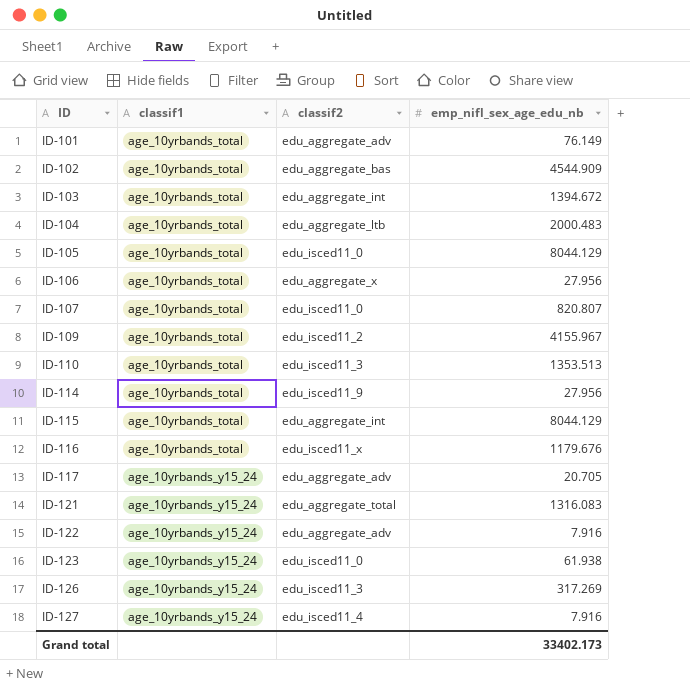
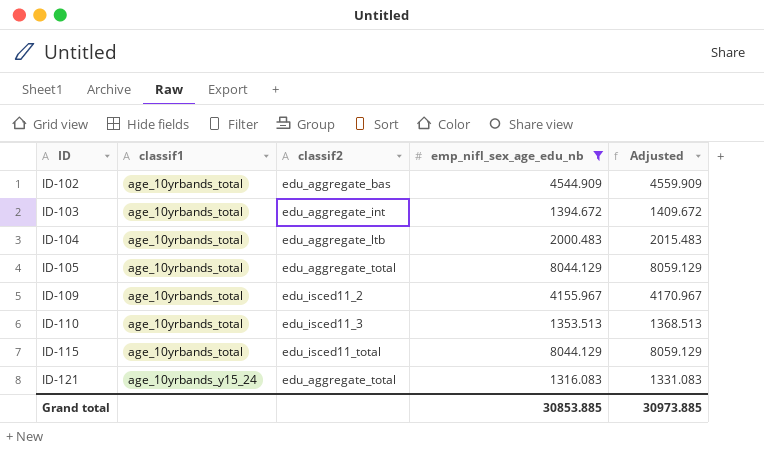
filter: none -> emp_nifl_sex_age_edu_nb >= 1316.083
column Adjusted | formula: none -> [emp_nifl_sex_age_edu_nb] + 15
ID-105 | classif2: edu_isced11_0 -> edu_aggregate_total
ID-115 | classif2: edu_aggregate_int -> edu_isced11_total
Grand total | emp_nifl_sex_age_edu_nb: 33402.173 -> 30853.885

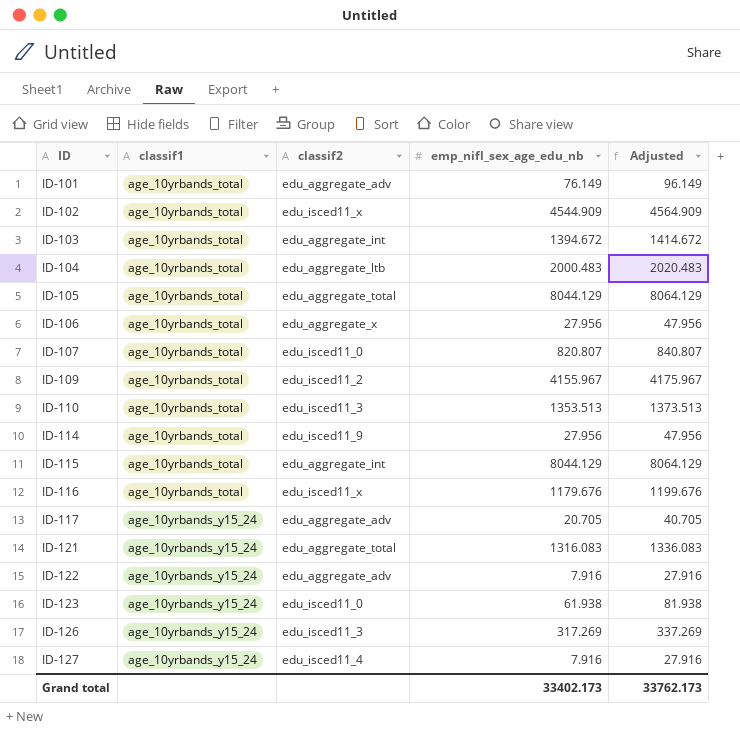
filter: emp_nifl_sex_age_edu_nb >= 1316.083 -> none
column Adjusted | formula: [emp_nifl_sex_age_edu_nb] + 15 -> [emp_nifl_sex_age_edu_nb] + 20
ID-102 | classif2: edu_aggregate_bas -> edu_isced11_x
ID-115 | classif2: edu_isced11_total -> edu_aggregate_int
Grand total | emp_nifl_sex_age_edu_nb: 30853.885 -> 33402.173
Grand total | Adjusted: 30973.885 -> 33762.173

